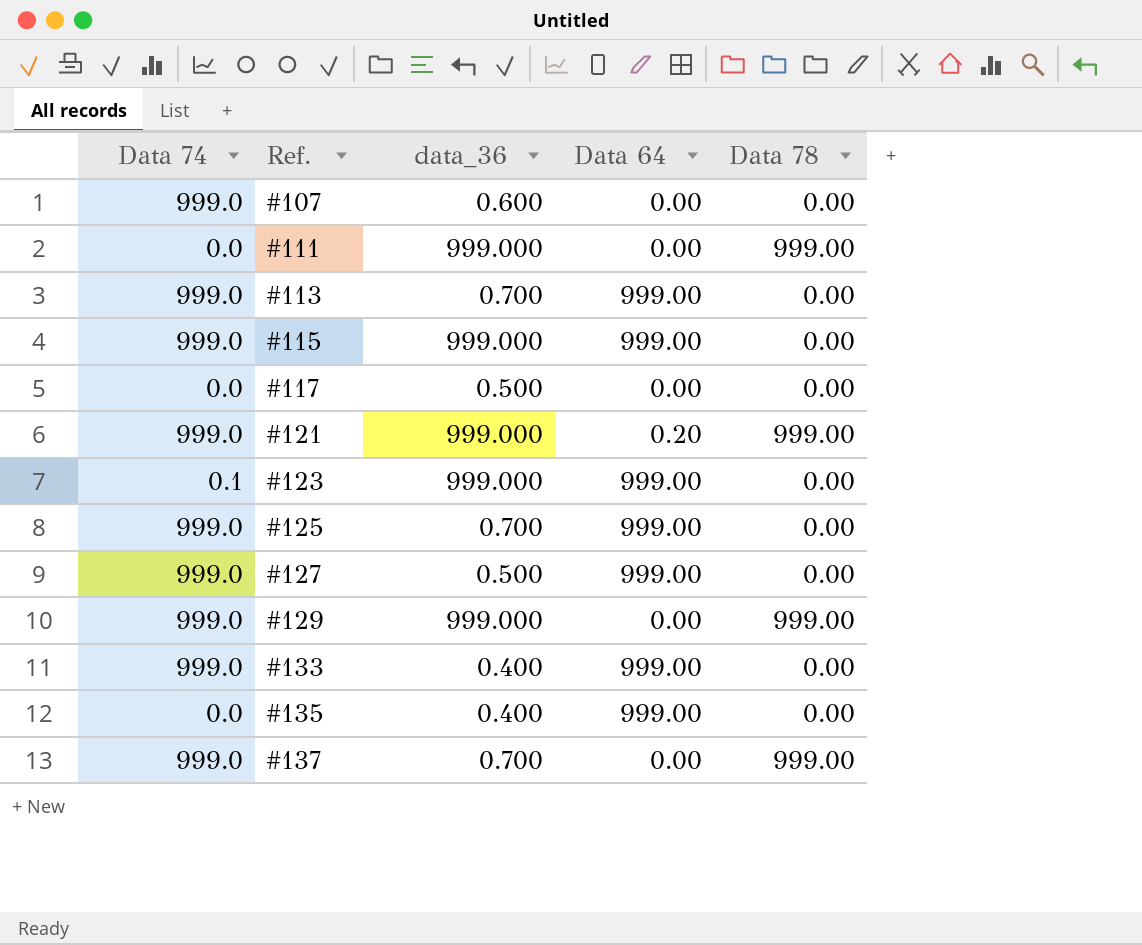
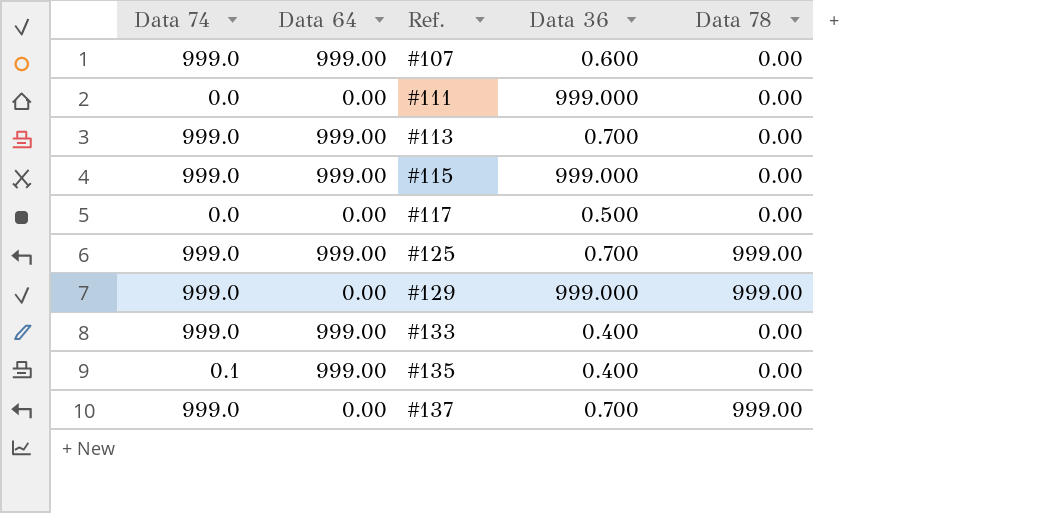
column Data 64 | position: 4 -> 2
column name: data_36 -> Data 36
row #121: 999.0 | 999.000 | 0.20 | 999.00 -> none
row #123: 0.1 | 999.000 | 999.00 | 0.00 -> none
row #127: 999.0 | 0.500 | 999.00 | 0.00 -> none
#107 | Data 64: 0.00 -> 999.00
#111 | Data 78: 999.00 -> 0.00
#125 | Data 78: 0.00 -> 999.00
#135 | Data 74: 0.0 -> 0.1

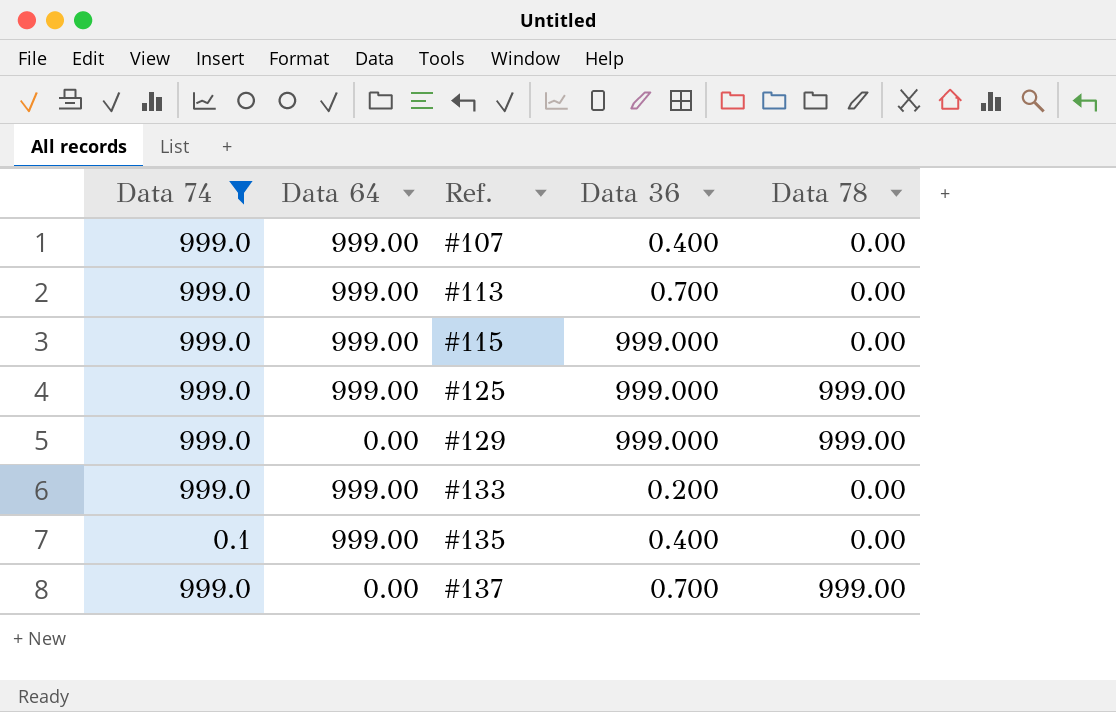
filter: none -> Data 74 != 0.0
#107 | Data 36: 0.600 -> 0.400
#125 | Data 36: 0.700 -> 999.000
#133 | Data 36: 0.400 -> 0.200

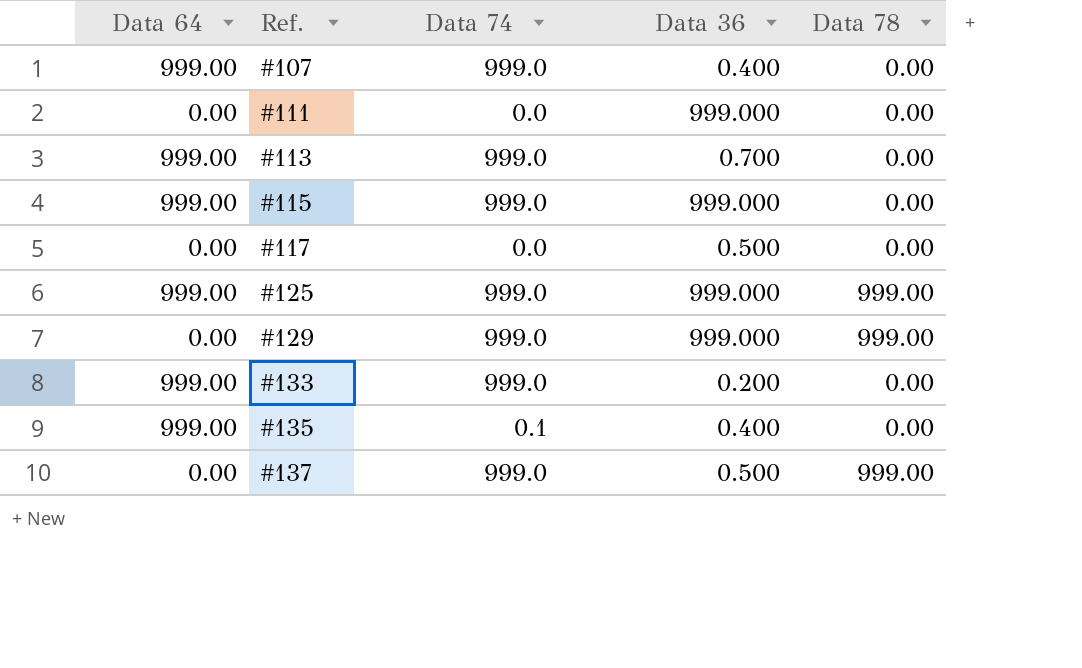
filter: Data 74 != 0.0 -> none
column Data 74 | position: 1 -> 3
#137 | Data 36: 0.700 -> 0.500

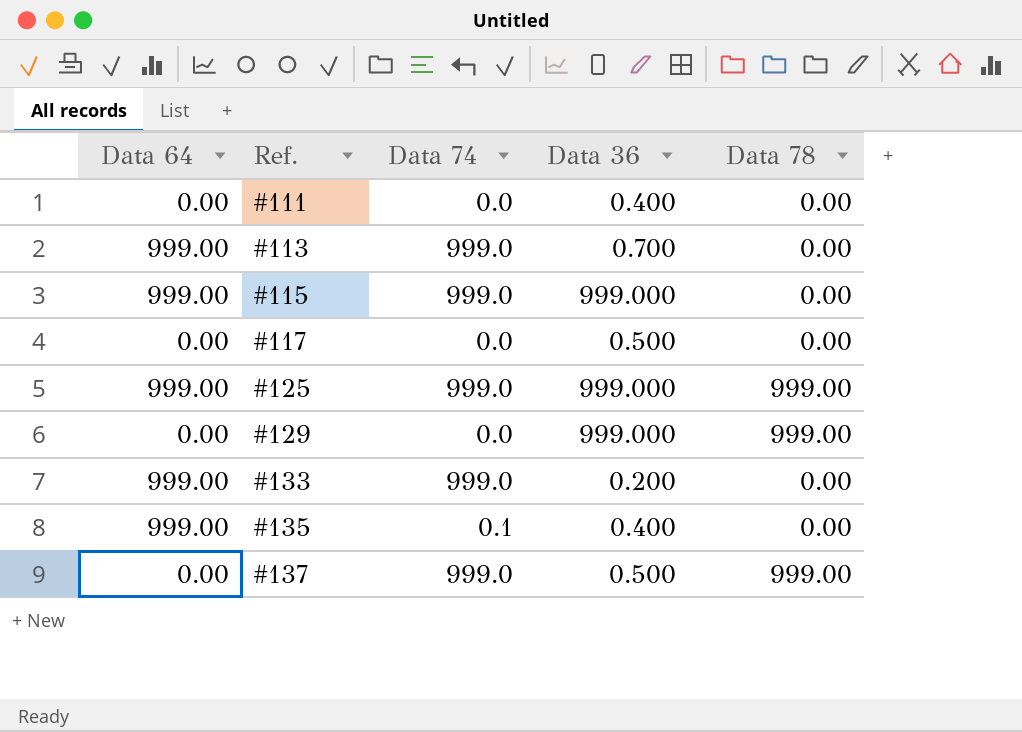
row #107: 999.00 | 999.0 | 0.400 | 0.00 -> none
#111 | Data 36: 999.000 -> 0.400
#129 | Data 74: 999.0 -> 0.0

